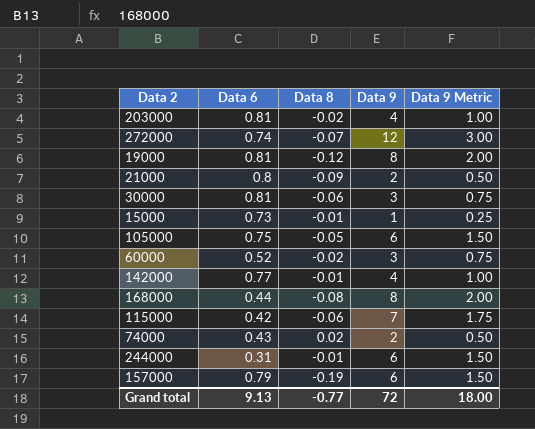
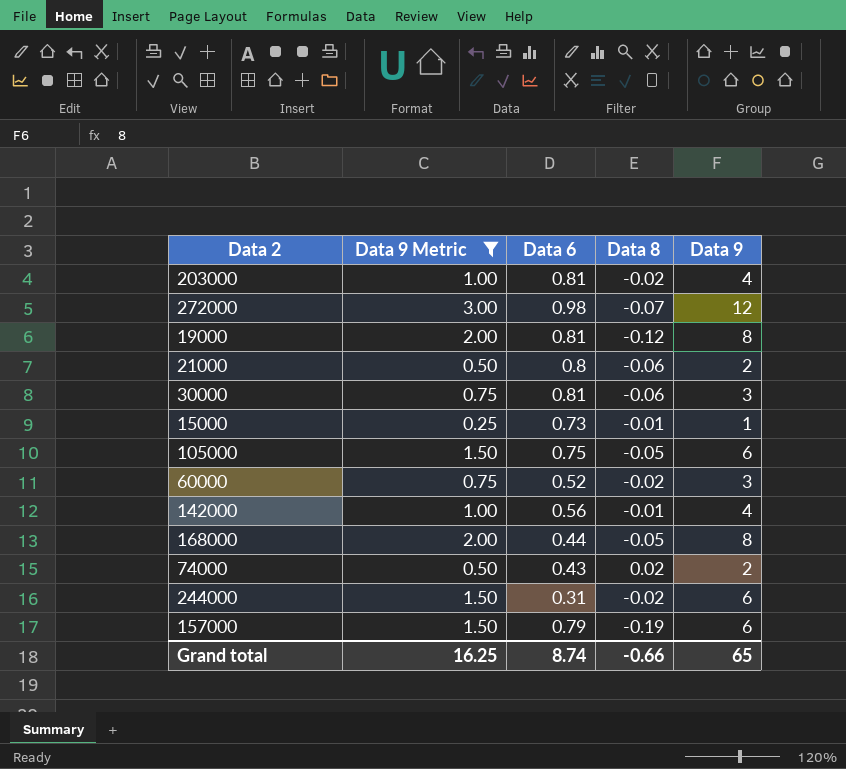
filter: none -> Data 9 Metric != 1.75
column Data 9 Metric | position: 5 -> 2
272000 | Data 6: 0.74 -> 0.98
21000 | Data 8: -0.09 -> -0.06
142000 | Data 6: 0.77 -> 0.56
168000 | Data 8: -0.08 -> -0.05
244000 | Data 8: -0.01 -> -0.02
Grand total | Data 9 Metric: 18.00 -> 16.25
Grand total | Data 6: 9.13 -> 8.74
Grand total | Data 8: -0.77 -> -0.66
Grand total | Data 9: 72 -> 65

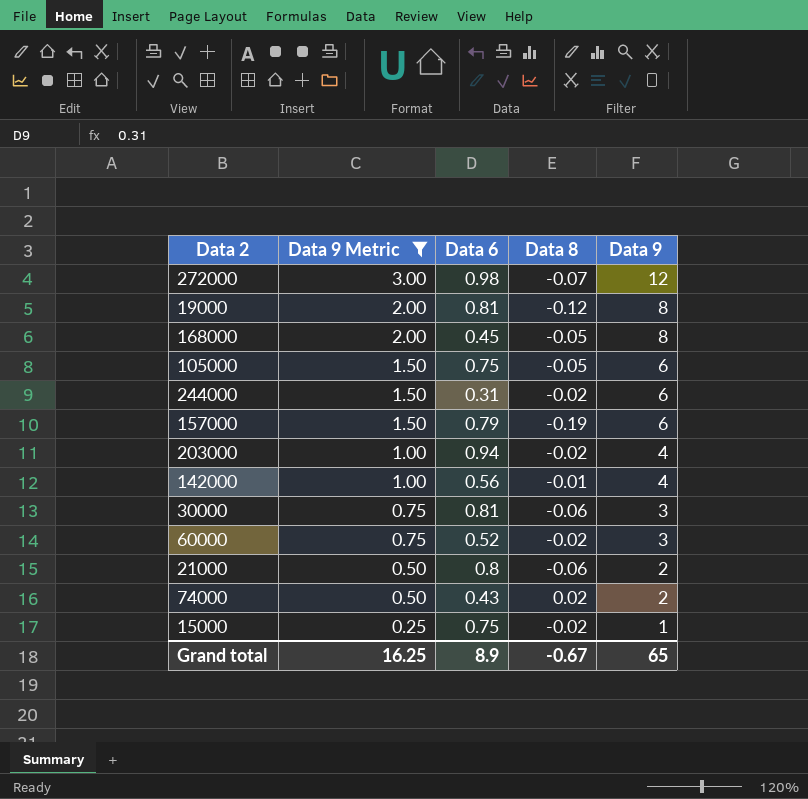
row order: none -> Data 9 Metric descending
168000 | Data 6: 0.44 -> 0.45
203000 | Data 6: 0.81 -> 0.94
15000 | Data 6: 0.73 -> 0.75
15000 | Data 8: -0.01 -> -0.02
Grand total | Data 6: 8.74 -> 8.9
Grand total | Data 8: -0.66 -> -0.67

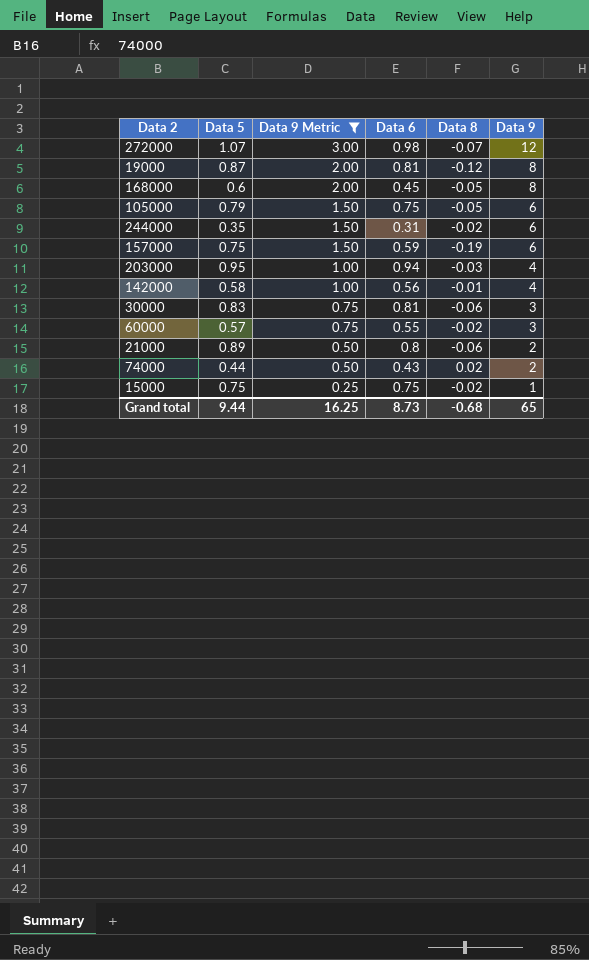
column Data 5 | position: none -> 2
157000 | Data 6: 0.79 -> 0.59
203000 | Data 8: -0.02 -> -0.03
60000 | Data 6: 0.52 -> 0.55
Grand total | Data 6: 8.9 -> 8.73
Grand total | Data 8: -0.67 -> -0.68

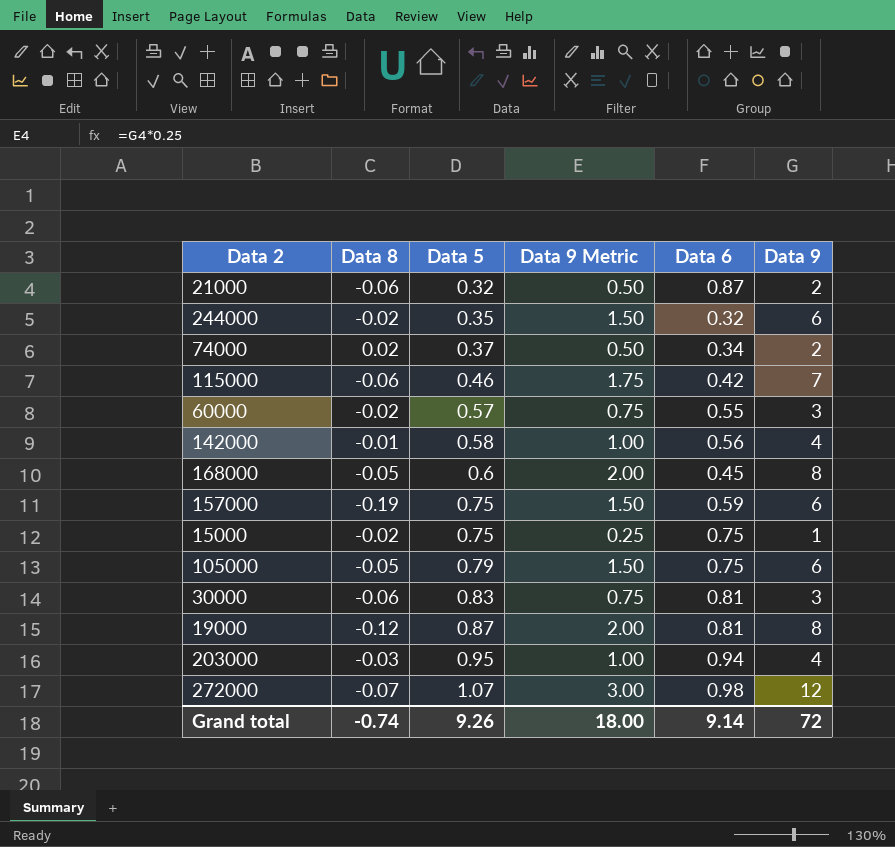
filter: Data 9 Metric != 1.75 -> none
row order: Data 9 Metric descending -> Data 5 ascending
column Data 8 | position: 5 -> 2
21000 | Data 5: 0.89 -> 0.32
21000 | Data 6: 0.8 -> 0.87
244000 | Data 6: 0.31 -> 0.32
74000 | Data 5: 0.44 -> 0.37
74000 | Data 6: 0.43 -> 0.34
Grand total | Data 8: -0.68 -> -0.74
Grand total | Data 5: 9.44 -> 9.26
Grand total | Data 9 Metric: 16.25 -> 18.00
Grand total | Data 6: 8.73 -> 9.14
Grand total | Data 9: 65 -> 72

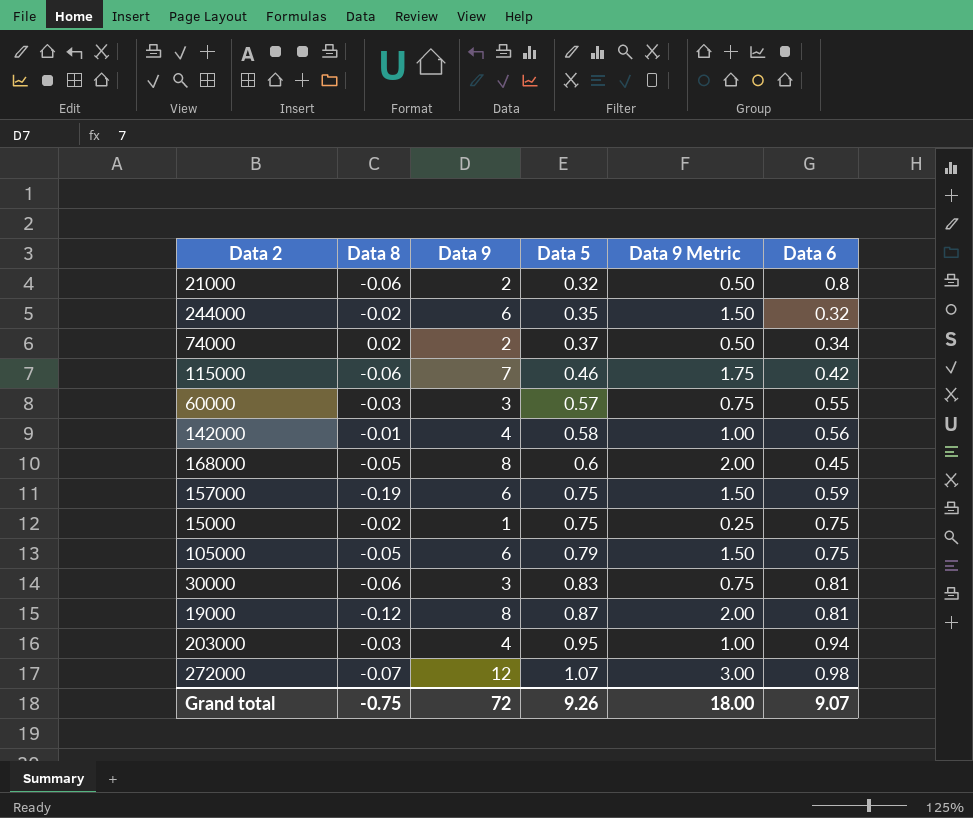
column Data 9 | position: 6 -> 3
21000 | Data 6: 0.87 -> 0.8
60000 | Data 8: -0.02 -> -0.03
Grand total | Data 8: -0.74 -> -0.75
Grand total | Data 6: 9.14 -> 9.07

